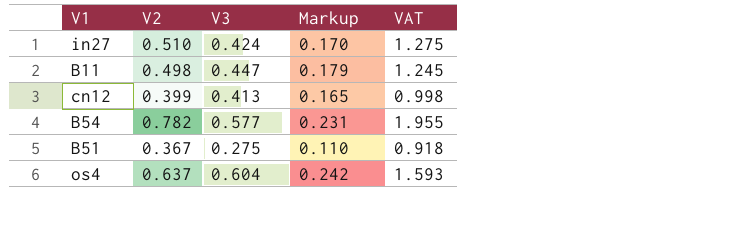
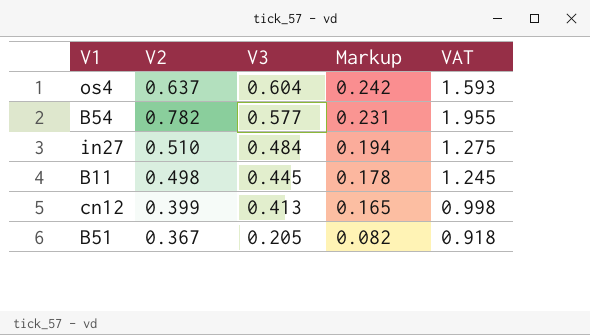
row order: none -> V3 descending
in27 | V3: 0.424 -> 0.484
in27 | Markup: 0.170 -> 0.194
B11 | V3: 0.447 -> 0.445
B11 | Markup: 0.179 -> 0.178
B51 | V3: 0.275 -> 0.205
B51 | Markup: 0.110 -> 0.082

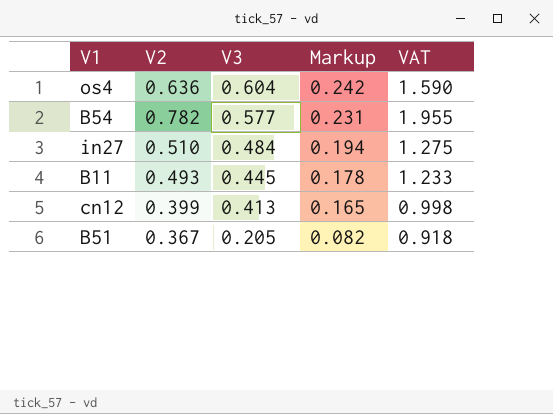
os4 | V2: 0.637 -> 0.636
os4 | VAT: 1.593 -> 1.590
B11 | V2: 0.498 -> 0.493
B11 | VAT: 1.245 -> 1.233

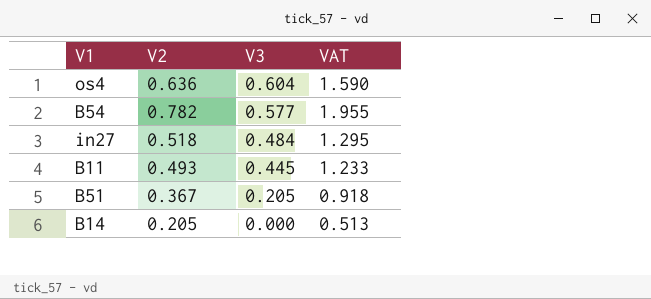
column Markup | formula: [V3] * 0.4 -> none
row cn12: 0.399 | 0.413 | 0.165 | 0.998 -> none
in27 | V2: 0.510 -> 0.518
in27 | VAT: 1.275 -> 1.295
row B14: none -> 0.205 | 0.000 | 0.513

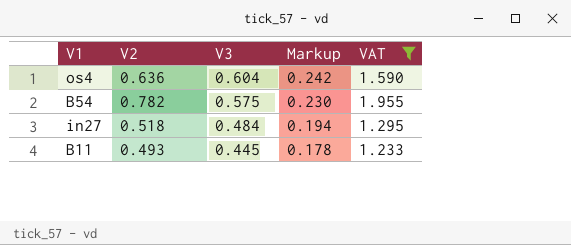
filter: none -> VAT >= 1.233
column Markup | formula: none -> [V3] * 0.4
B54 | V3: 0.577 -> 0.575

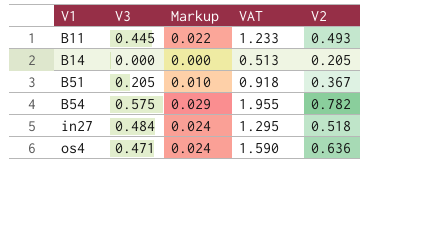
filter: VAT >= 1.233 -> none
row order: V3 descending -> V1 ascending
column Markup | formula: [V3] * 0.4 -> [V3] * 0.05
column V2 | position: 2 -> 5
os4 | V3: 0.604 -> 0.471

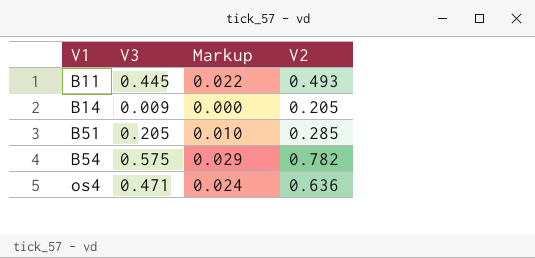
column VAT | formula: [V2] * 2.5 -> none
row in27: 0.484 | 0.024 | 1.295 | 0.518 -> none
B14 | V3: 0.000 -> 0.009
B51 | V2: 0.367 -> 0.285

